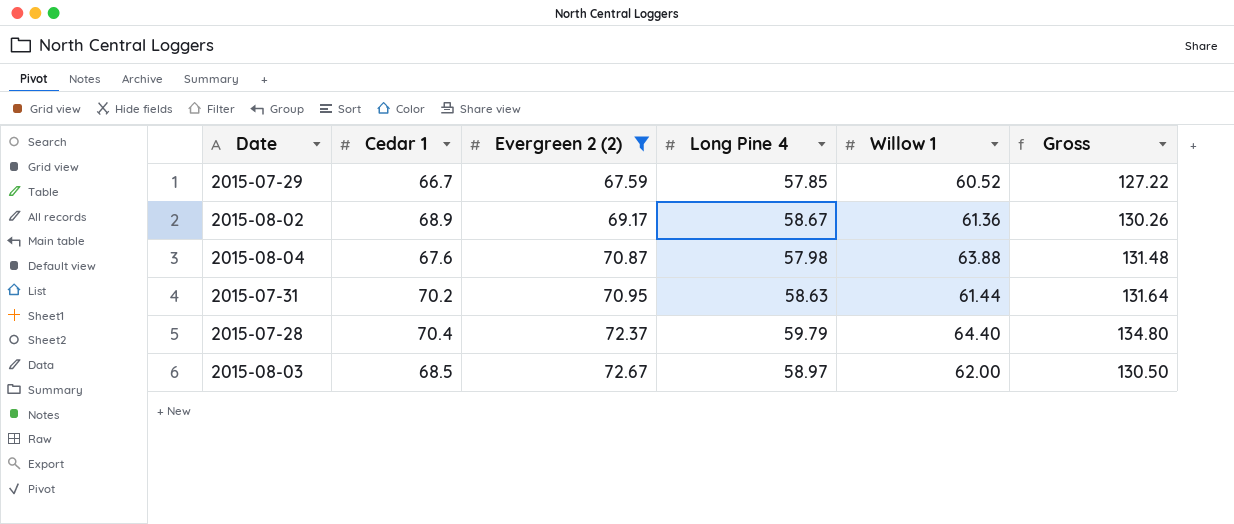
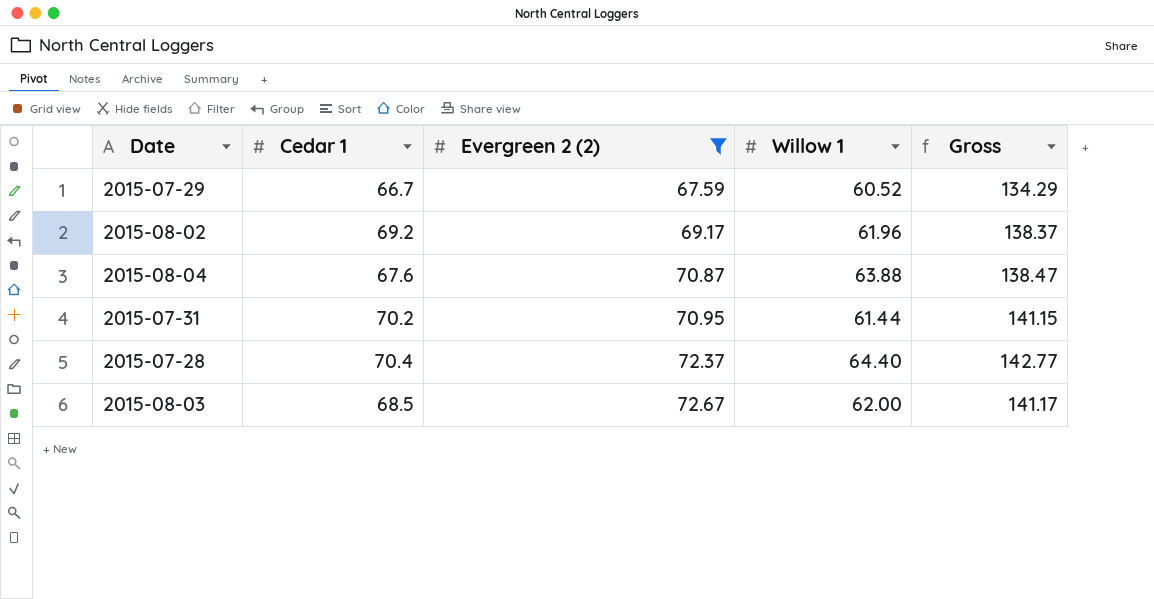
column Long Pine 4 | position: 4 -> none
column Gross | formula: [Cedar 1] + [Willow 1] -> [Cedar 1] + [Evergreen 2 (2)]
2015-08-02 | Cedar 1: 68.9 -> 69.2
2015-08-02 | Willow 1: 61.36 -> 61.96

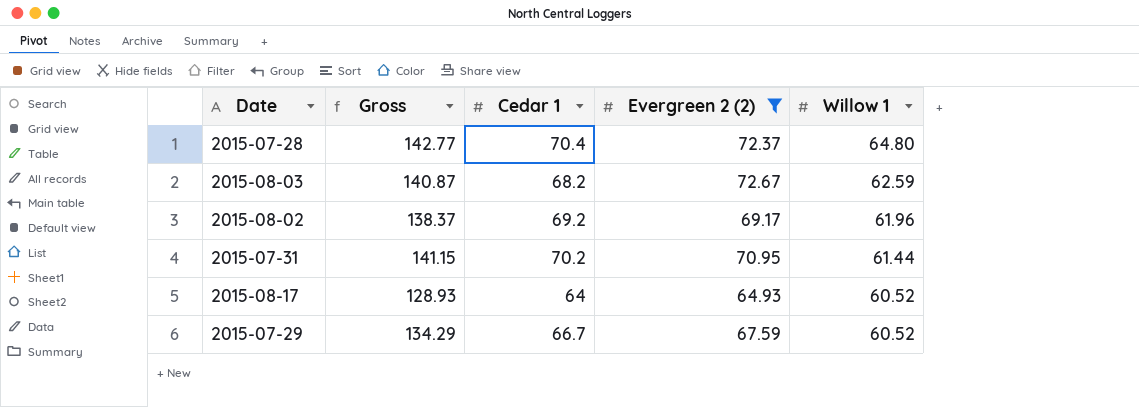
row order: Evergreen 2 (2) ascending -> Willow 1 descending
column Gross | position: 5 -> 2
row 2015-08-04: 67.6 | 70.87 | 63.88 | 138.47 -> none
2015-07-28 | Willow 1: 64.40 -> 64.80
2015-08-03 | Gross: 141.17 -> 140.87
2015-08-03 | Cedar 1: 68.5 -> 68.2
2015-08-03 | Willow 1: 62.00 -> 62.59
row 2015-08-17: none -> 128.93 | 64 | 64.93 | 60.52

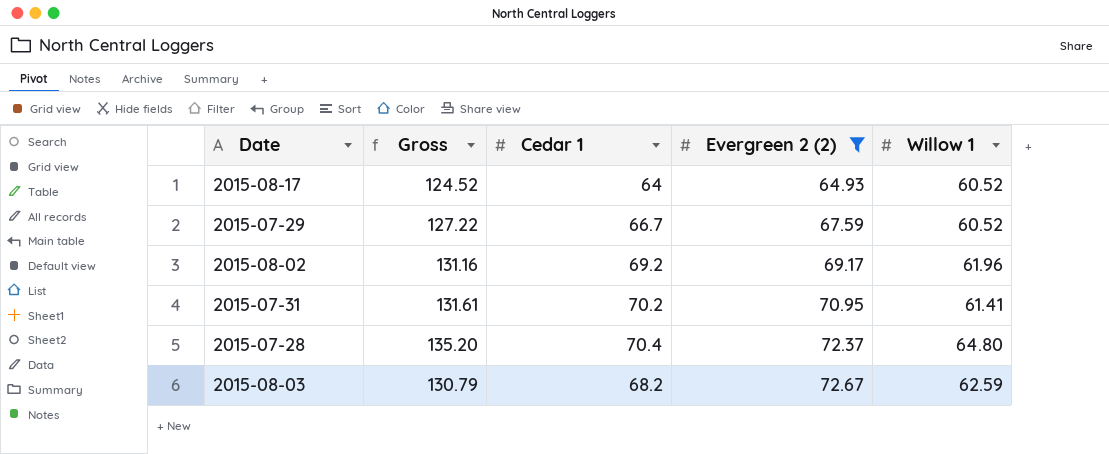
row order: Willow 1 descending -> Evergreen 2 (2) ascending
column Gross | formula: [Cedar 1] + [Evergreen 2 (2)] -> [Cedar 1] + [Willow 1]
2015-07-31 | Willow 1: 61.44 -> 61.41

